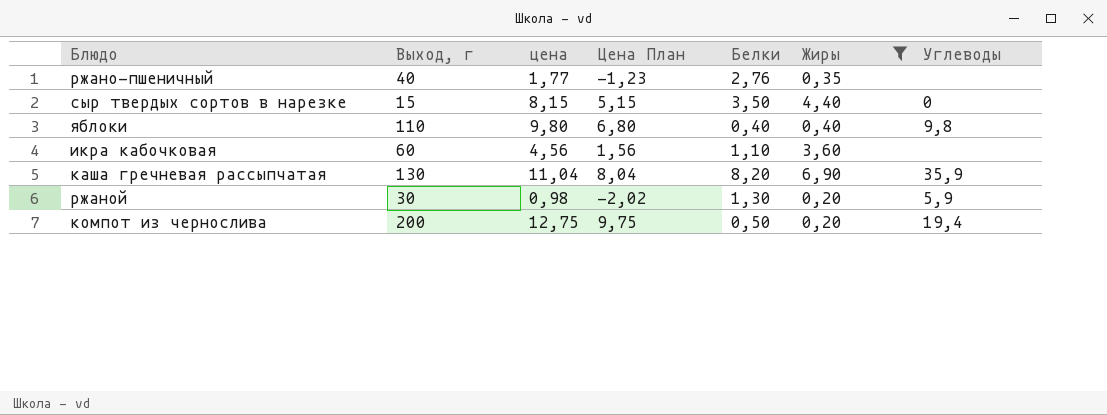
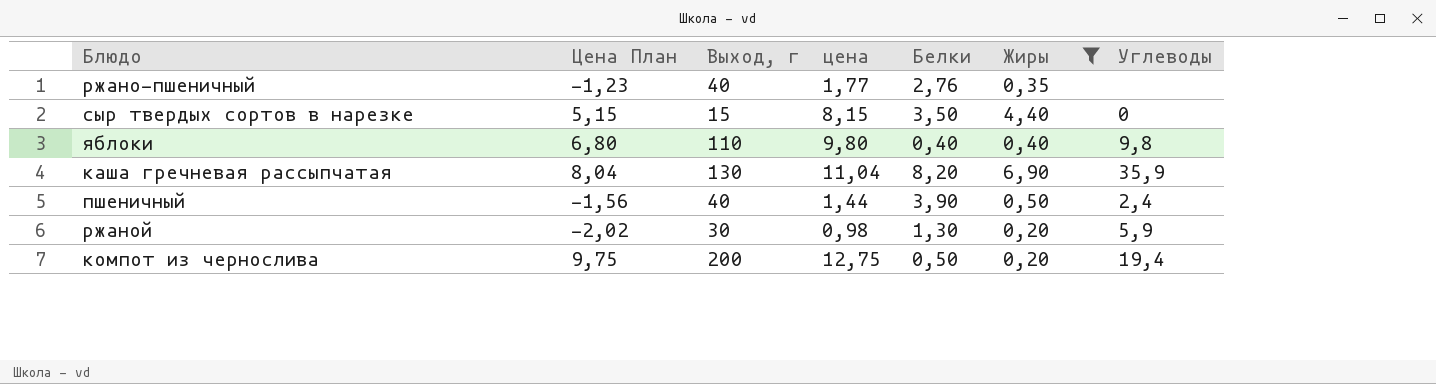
column Цена План | position: 4 -> 2
row икра кабочковая: 60 | 4,56 | 1,56 | 1,10 | 3,60 | none -> none
row пшеничный: none -> -1,56 | 40 | 1,44 | 3,90 | 0,50 | 2,4

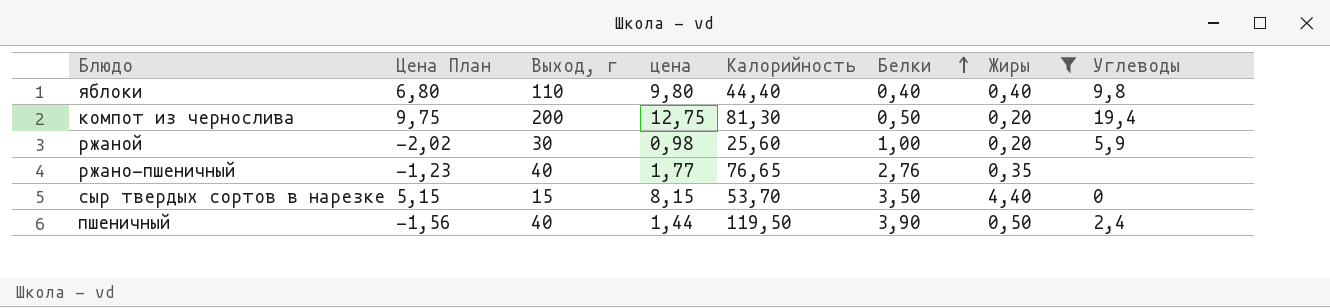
row order: none -> Белки ascending
column Калорийность | position: none -> 5
row каша гречневая рассыпчатая: 8,04 | 130 | 11,04 | 8,20 | 6,90 | 35,9 -> none
ржаной | Белки: 1,30 -> 1,00

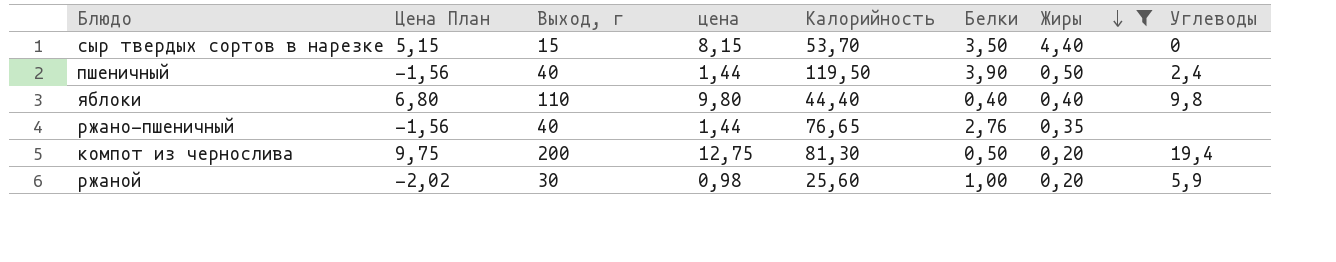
row order: Белки ascending -> Жиры descending
ржано-пшеничный | Цена План: -1,23 -> -1,56
ржано-пшеничный | цена: 1,77 -> 1,44

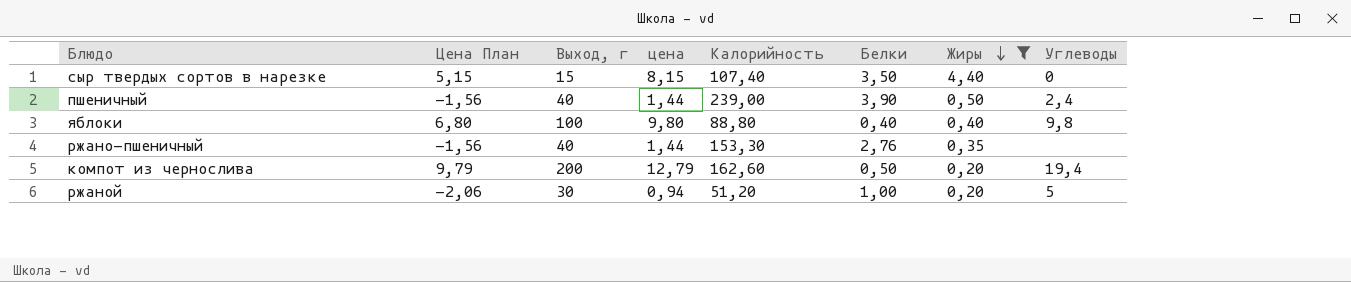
сыр твердых сортов в нарезке | Калорийность: 53,70 -> 107,40
пшеничный | Калорийность: 119,50 -> 239,00
яблоки | Выход, г: 110 -> 100
яблоки | Калорийность: 44,40 -> 88,80
ржано-пшеничный | Калорийность: 76,65 -> 153,30
компот из чернослива | Цена План: 9,75 -> 9,79
компот из чернослива | цена: 12,75 -> 12,79
компот из чернослива | Калорийность: 81,30 -> 162,60
ржаной | Цена План: -2,02 -> -2,06
ржаной | цена: 0,98 -> 0,94
ржаной | Калорийность: 25,60 -> 51,20
ржаной | Углеводы: 5,9 -> 5

